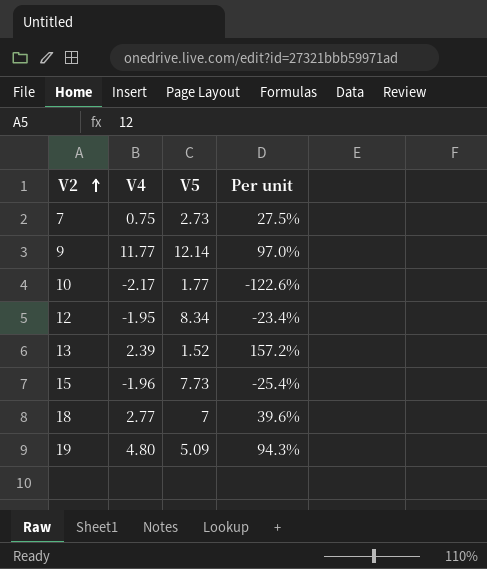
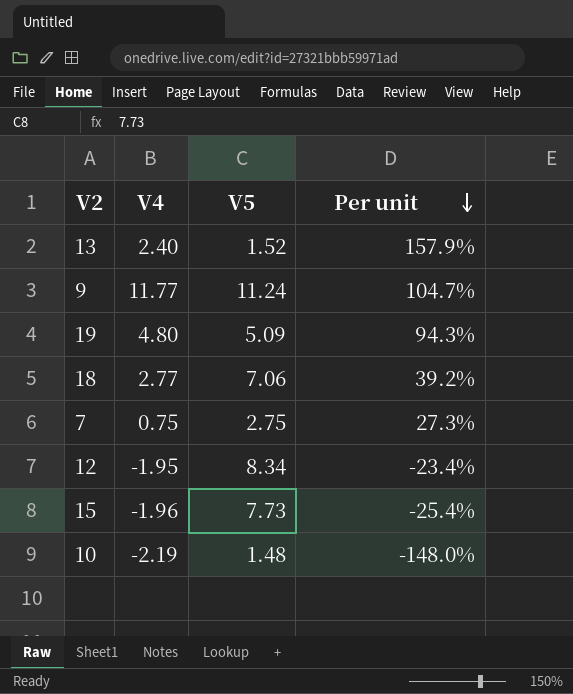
row order: V2 ascending -> Per unit descending
13 | V4: 2.39 -> 2.40
13 | Per unit: 157.2% -> 157.9%
9 | V5: 12.14 -> 11.24
9 | Per unit: 97.0% -> 104.7%
18 | V5: 7 -> 7.06
18 | Per unit: 39.6% -> 39.2%
7 | V5: 2.73 -> 2.75
7 | Per unit: 27.5% -> 27.3%
10 | V4: -2.17 -> -2.19
10 | V5: 1.77 -> 1.48
10 | Per unit: -122.6% -> -148.0%

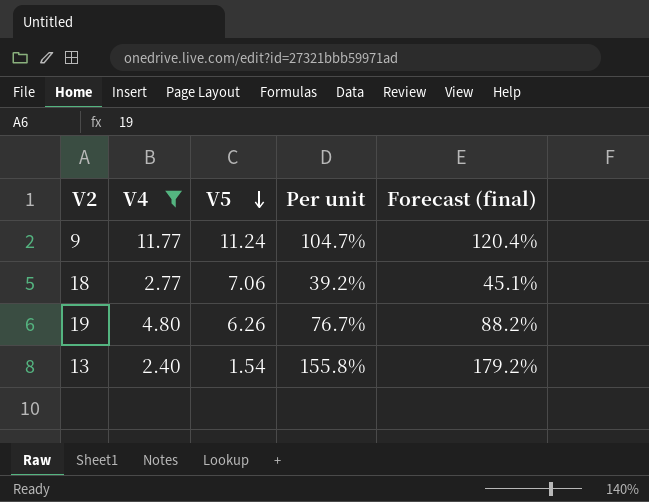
filter: none -> V4 >= 2.40
row order: Per unit descending -> V5 descending
column Forecast (final) | formula: none -> [Per unit] * 1.15
19 | V5: 5.09 -> 6.26
19 | Per unit: 94.3% -> 76.7%
13 | V5: 1.52 -> 1.54
13 | Per unit: 157.9% -> 155.8%

